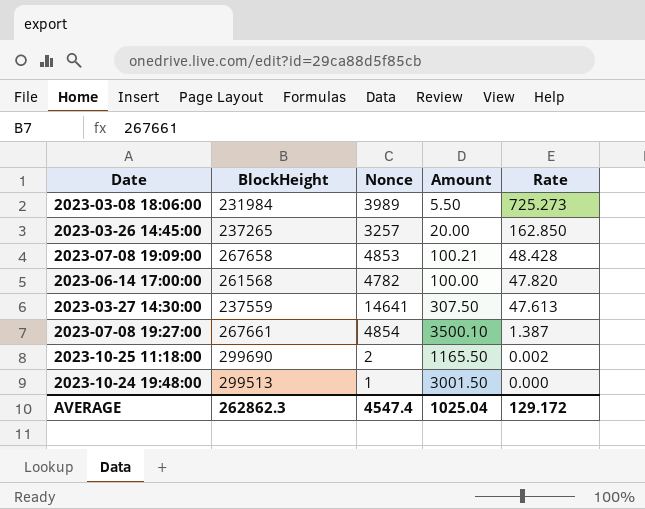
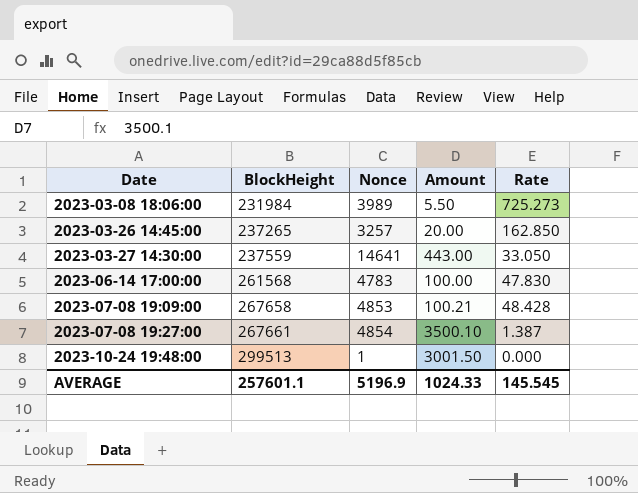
row order: Rate descending -> Date ascending
row 2023-10-25 11:18:00: 299690 | 2 | 1165.50 | 0.002 -> none
2023-03-27 14:30:00 | Amount: 307.50 -> 443.00
2023-03-27 14:30:00 | Rate: 47.613 -> 33.050
2023-06-14 17:00:00 | Nonce: 4782 -> 4783
2023-06-14 17:00:00 | Rate: 47.820 -> 47.830
AVERAGE | BlockHeight: 262862.3 -> 257601.1
AVERAGE | Nonce: 4547.4 -> 5196.9
AVERAGE | Amount: 1025.04 -> 1024.33
AVERAGE | Rate: 129.172 -> 145.545

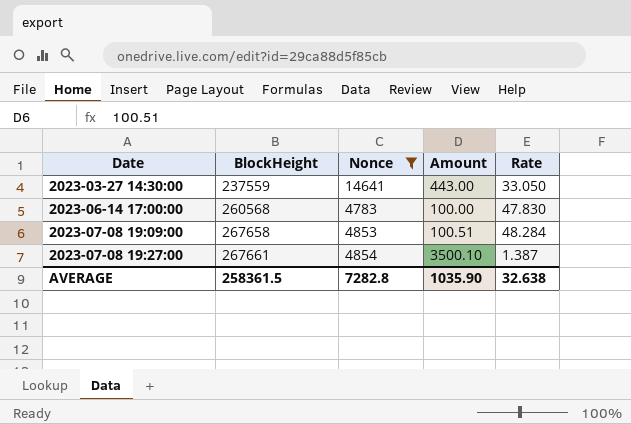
filter: none -> Nonce >= 4783
2023-06-14 17:00:00 | BlockHeight: 261568 -> 260568
2023-07-08 19:09:00 | Amount: 100.21 -> 100.51
2023-07-08 19:09:00 | Rate: 48.428 -> 48.284
AVERAGE | BlockHeight: 257601.1 -> 258361.5
AVERAGE | Nonce: 5196.9 -> 7282.8
AVERAGE | Amount: 1024.33 -> 1035.90
AVERAGE | Rate: 145.545 -> 32.638

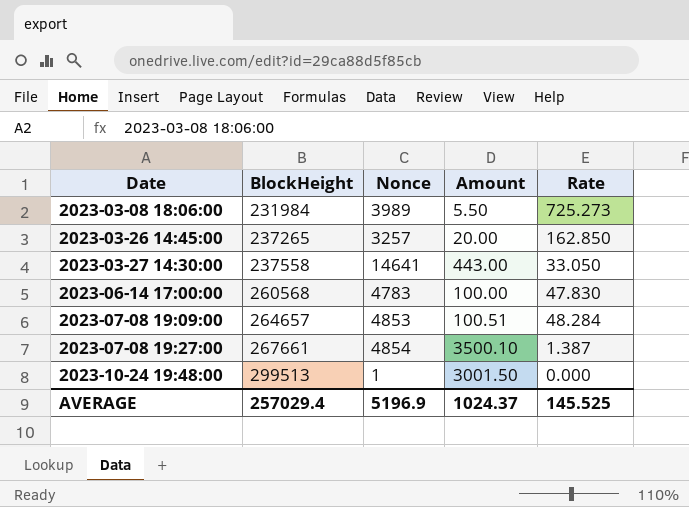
filter: Nonce >= 4783 -> none
2023-03-27 14:30:00 | BlockHeight: 237559 -> 237558
2023-07-08 19:09:00 | BlockHeight: 267658 -> 264657
AVERAGE | BlockHeight: 258361.5 -> 257029.4
AVERAGE | Nonce: 7282.8 -> 5196.9
AVERAGE | Amount: 1035.90 -> 1024.37
AVERAGE | Rate: 32.638 -> 145.525

